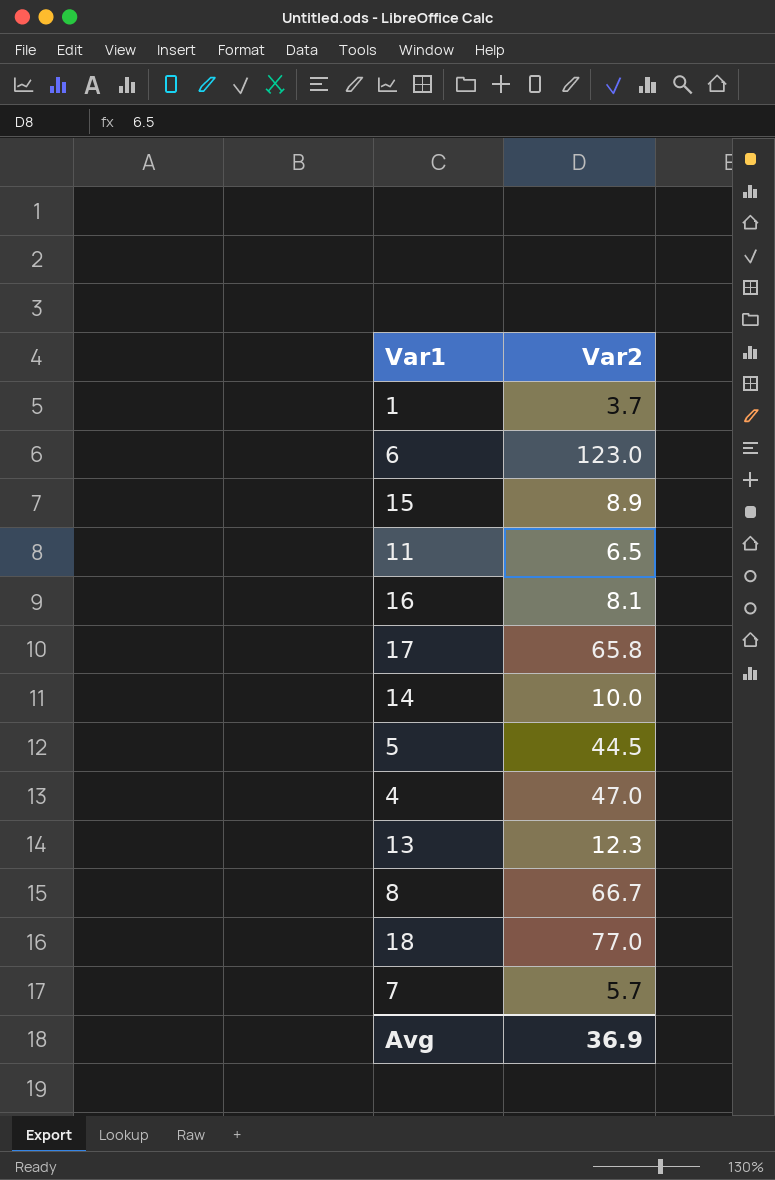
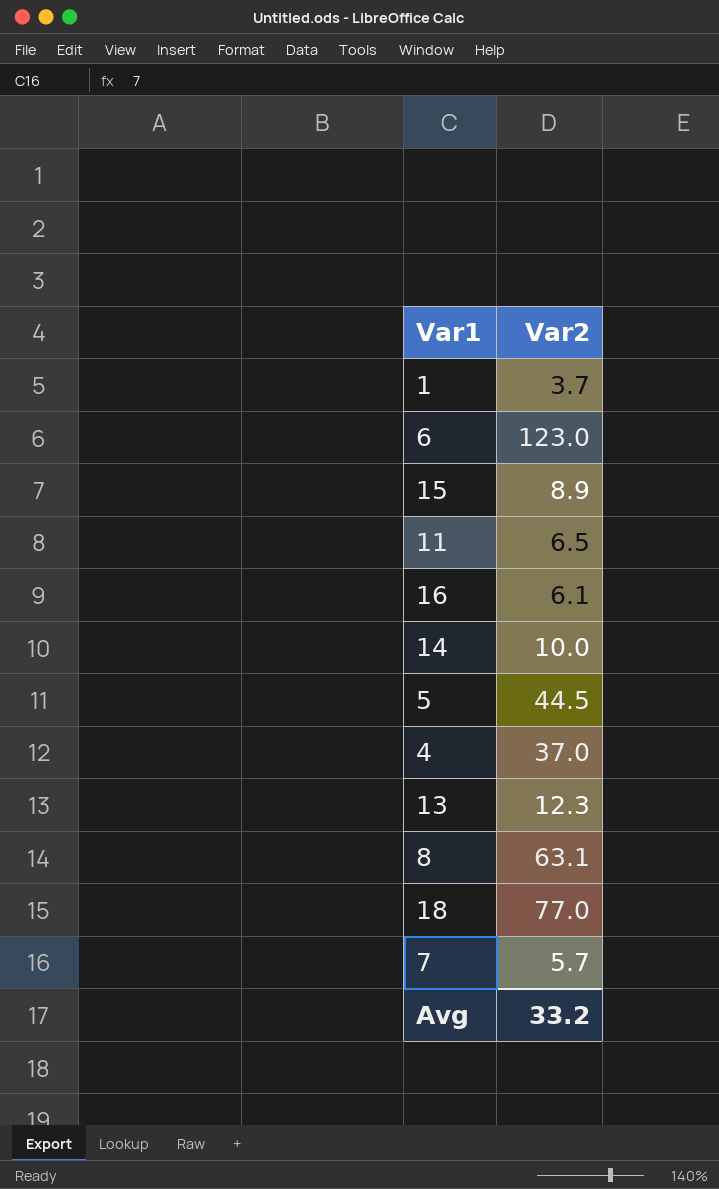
row 17: 65.8 -> none
16 | Var2: 8.1 -> 6.1
4 | Var2: 47.0 -> 37.0
8 | Var2: 66.7 -> 63.1
Avg | Var2: 36.9 -> 33.2

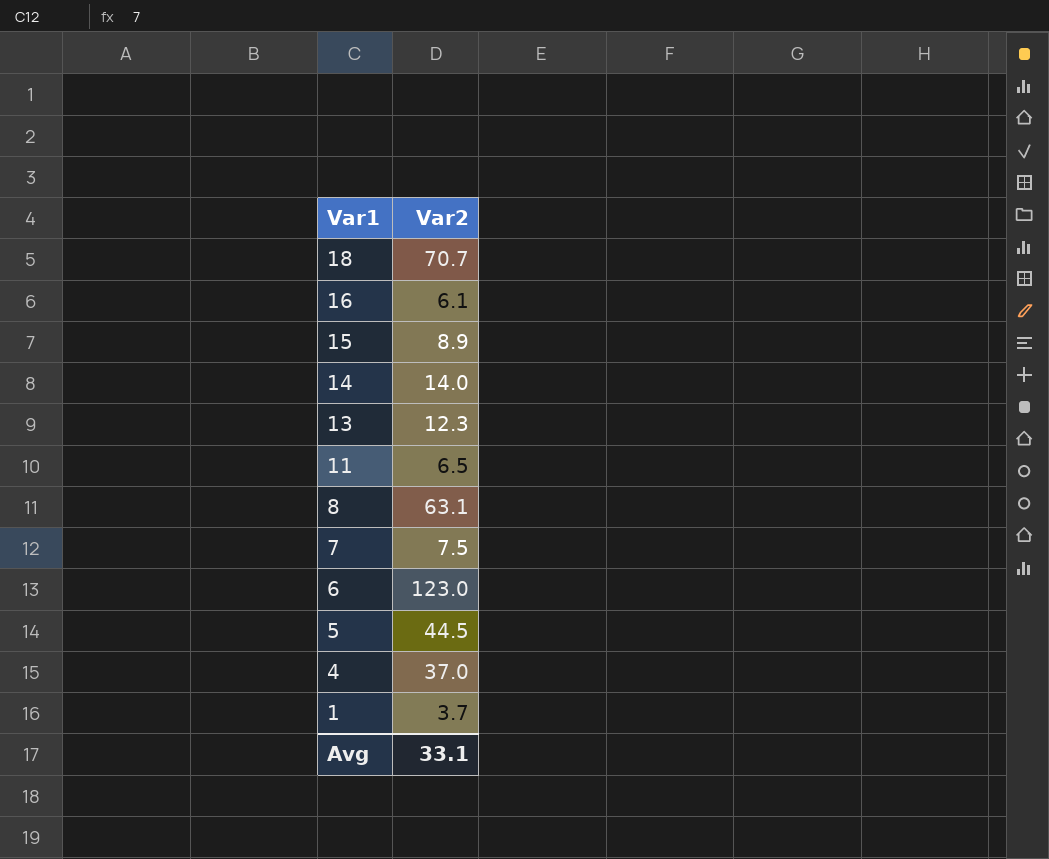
row order: none -> Var1 descending
18 | Var2: 77.0 -> 70.7
14 | Var2: 10.0 -> 14.0
7 | Var2: 5.7 -> 7.5
Avg | Var2: 33.2 -> 33.1

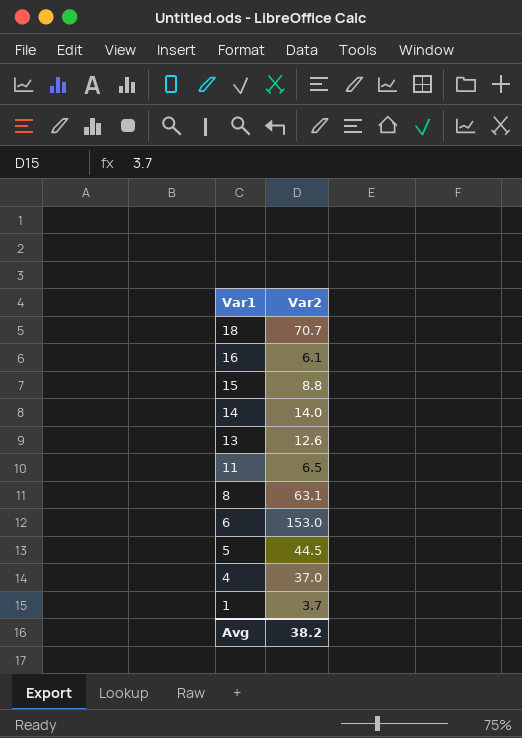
row 7: 7.5 -> none
15 | Var2: 8.9 -> 8.8
13 | Var2: 12.3 -> 12.6
6 | Var2: 123.0 -> 153.0
Avg | Var2: 33.1 -> 38.2

